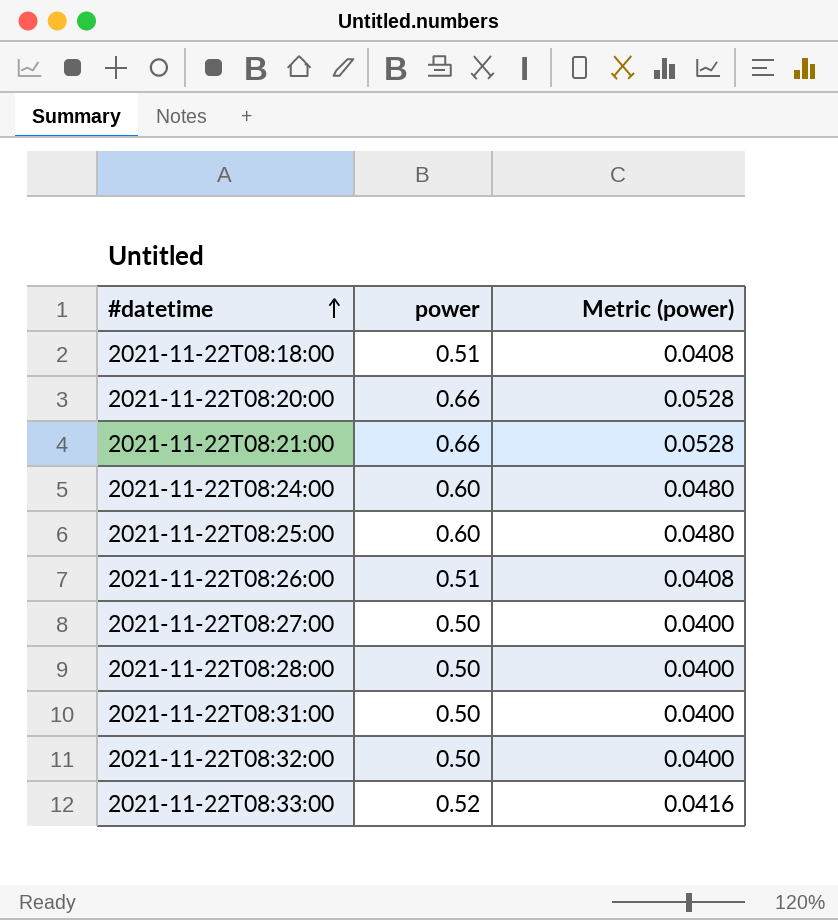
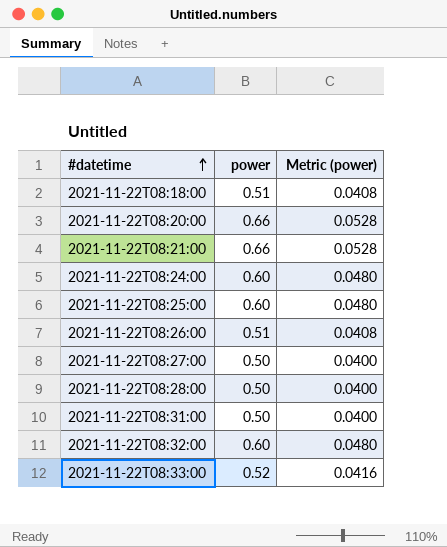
2021-11-22T08:32:00 | power: 0.50 -> 0.60
2021-11-22T08:32:00 | Metric (power): 0.0400 -> 0.0480

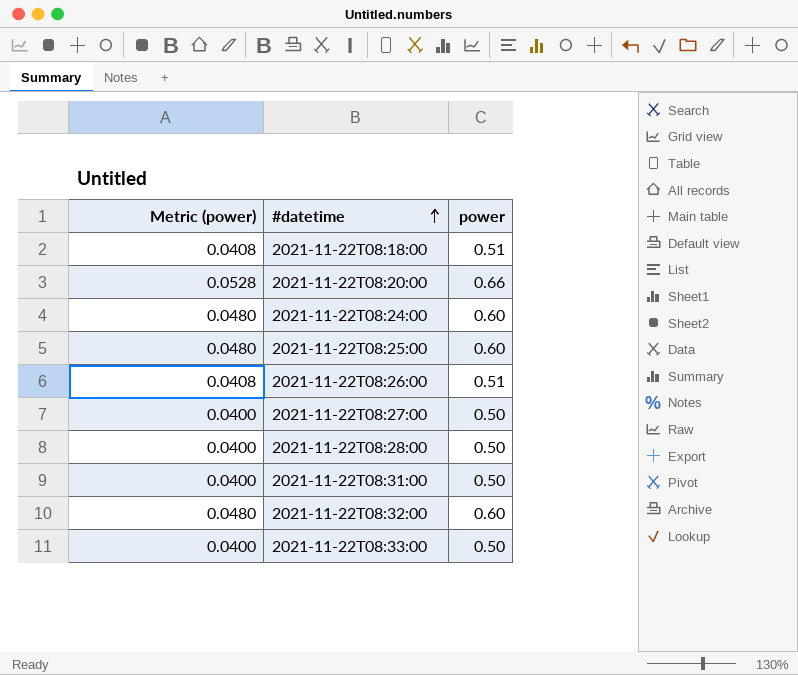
column Metric (power) | position: 3 -> 1
row 2021-11-22T08:21:00: 0.66 | 0.0528 -> none
2021-11-22T08:33:00 | Metric (power): 0.0416 -> 0.0400
2021-11-22T08:33:00 | power: 0.52 -> 0.50

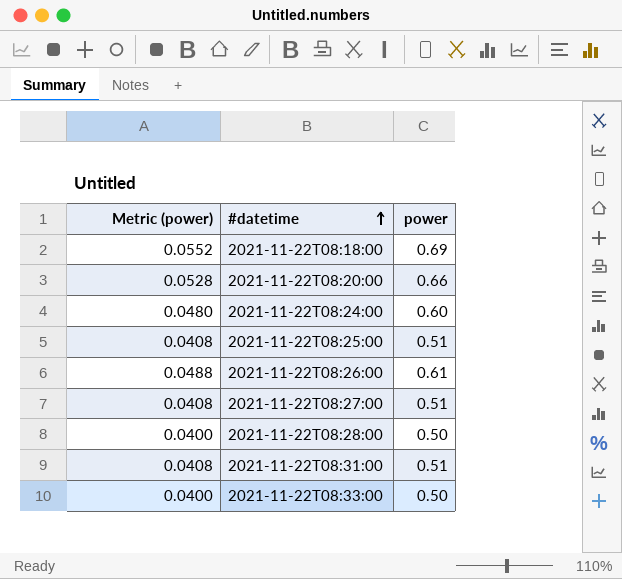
row 2021-11-22T08:32:00: 0.0480 | 0.60 -> none
2021-11-22T08:18:00 | Metric (power): 0.0408 -> 0.0552
2021-11-22T08:18:00 | power: 0.51 -> 0.69
2021-11-22T08:25:00 | Metric (power): 0.0480 -> 0.0408
2021-11-22T08:25:00 | power: 0.60 -> 0.51
2021-11-22T08:26:00 | Metric (power): 0.0408 -> 0.0488
2021-11-22T08:26:00 | power: 0.51 -> 0.61
2021-11-22T08:27:00 | Metric (power): 0.0400 -> 0.0408
2021-11-22T08:27:00 | power: 0.50 -> 0.51
2021-11-22T08:31:00 | Metric (power): 0.0400 -> 0.0408
2021-11-22T08:31:00 | power: 0.50 -> 0.51

